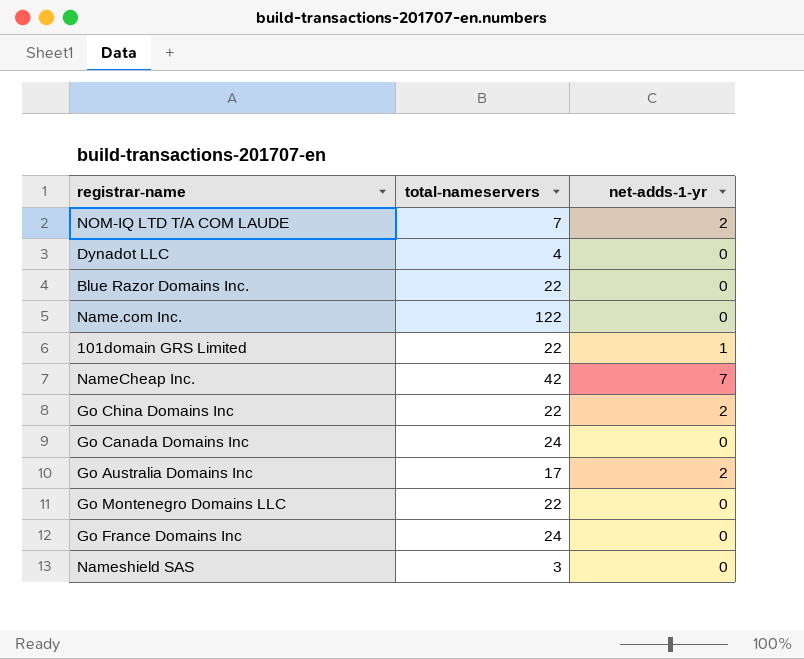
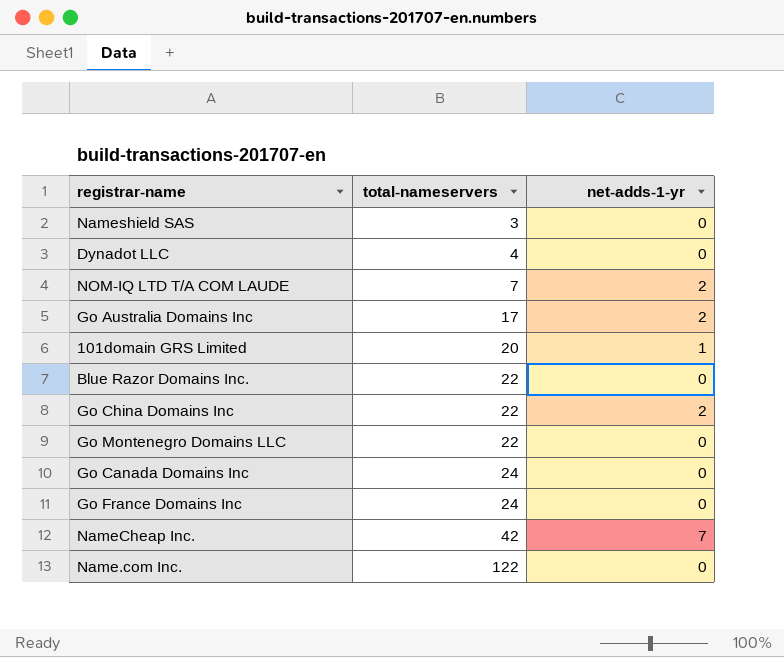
row order: none -> total-nameservers ascending
101domain GRS Limited | total-nameservers: 22 -> 20

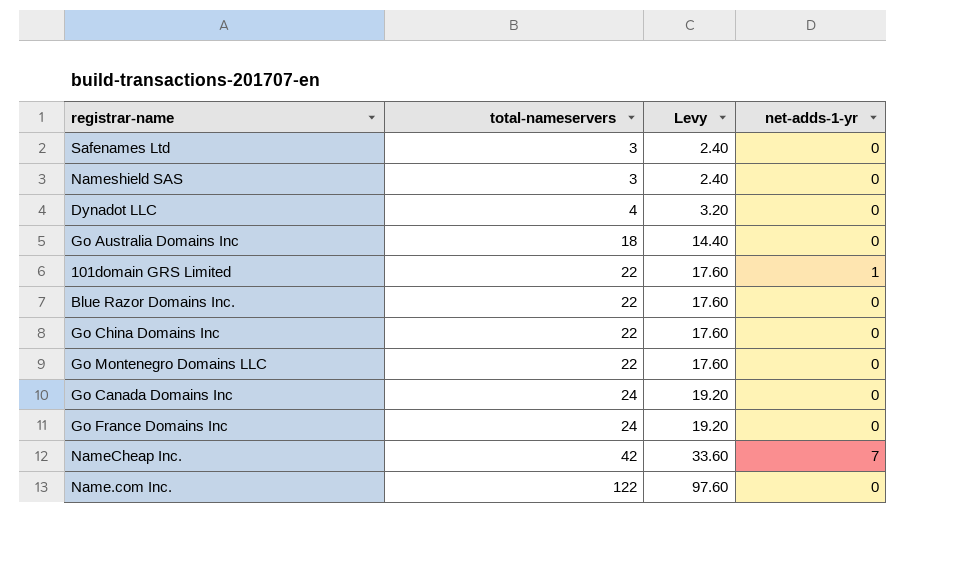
column Levy | formula: none -> [total-nameservers] * 0.8
row NOM-IQ LTD T/A COM LAUDE: 7 | 2 -> none
row Safenames Ltd: none -> 3 | 2.40 | 0
Go Australia Domains Inc | total-nameservers: 17 -> 18
Go Australia Domains Inc | net-adds-1-yr: 2 -> 0
101domain GRS Limited | total-nameservers: 20 -> 22
Go China Domains Inc | net-adds-1-yr: 2 -> 0

